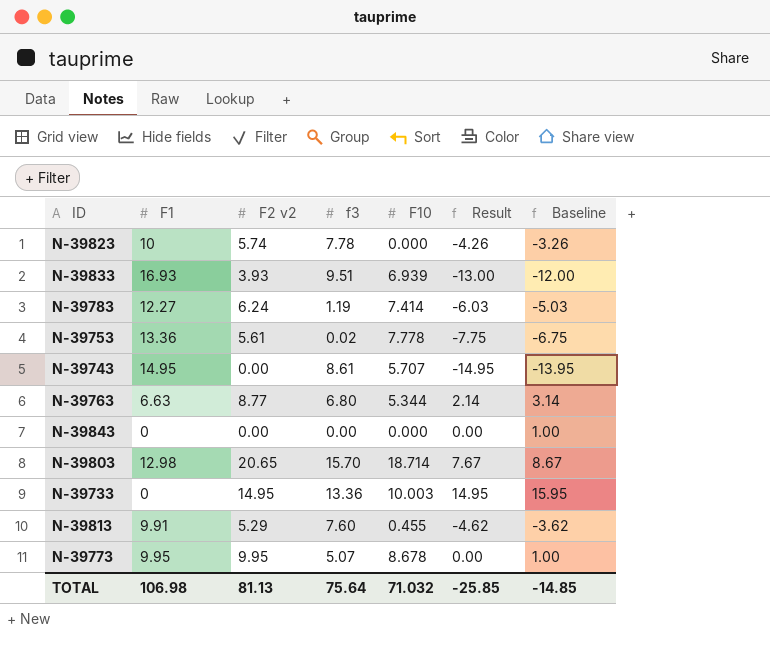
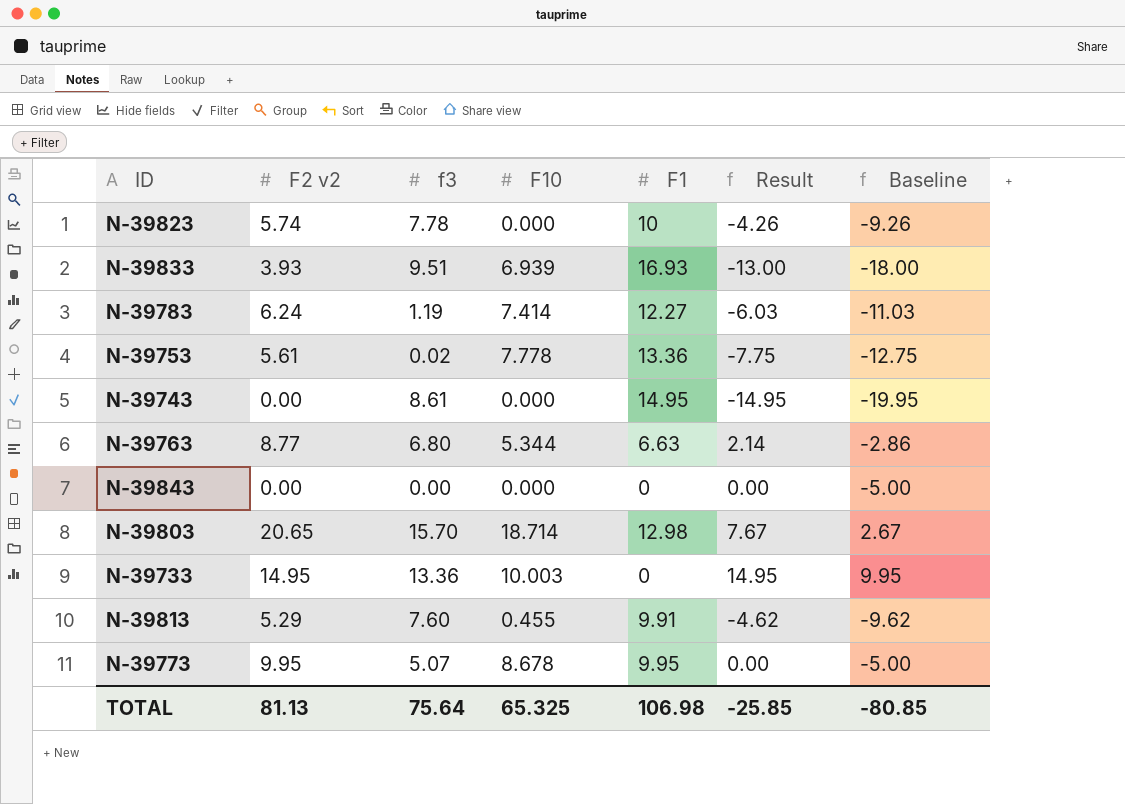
column F1 | position: 2 -> 5
column Baseline | formula: [Result] + 1 -> [Result] - 5
N-39743 | F10: 5.707 -> 0.000
TOTAL | F10: 71.032 -> 65.325
TOTAL | Baseline: -14.85 -> -80.85

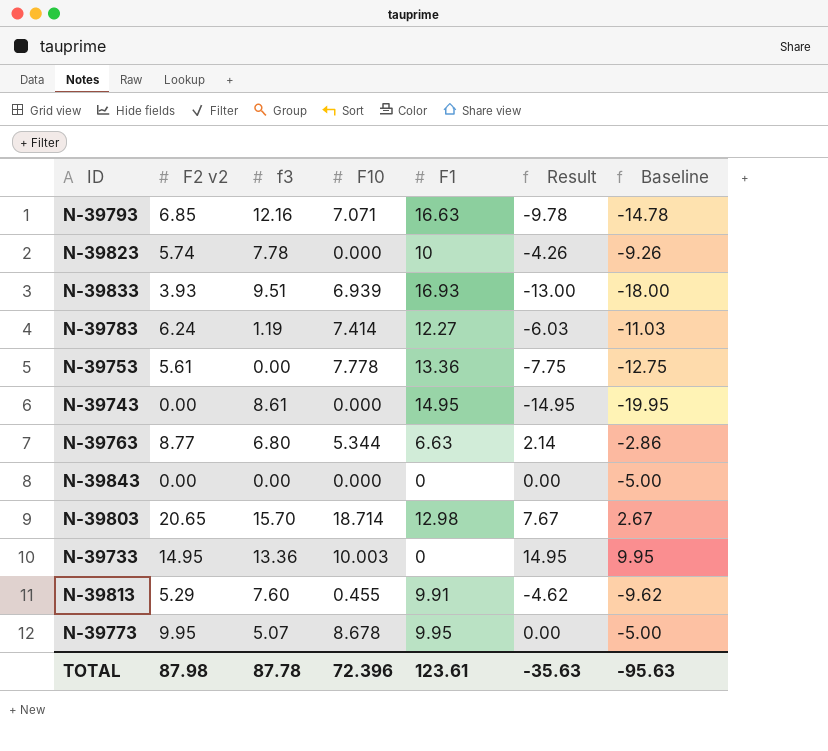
row N-39793: none -> 6.85 | 12.16 | 7.071 | 16.63 | -9.78 | -14.78
N-39753 | f3: 0.02 -> 0.00
TOTAL | F2 v2: 81.13 -> 87.98
TOTAL | f3: 75.64 -> 87.78
TOTAL | F10: 65.325 -> 72.396
TOTAL | F1: 106.98 -> 123.61
TOTAL | Result: -25.85 -> -35.63
TOTAL | Baseline: -80.85 -> -95.63

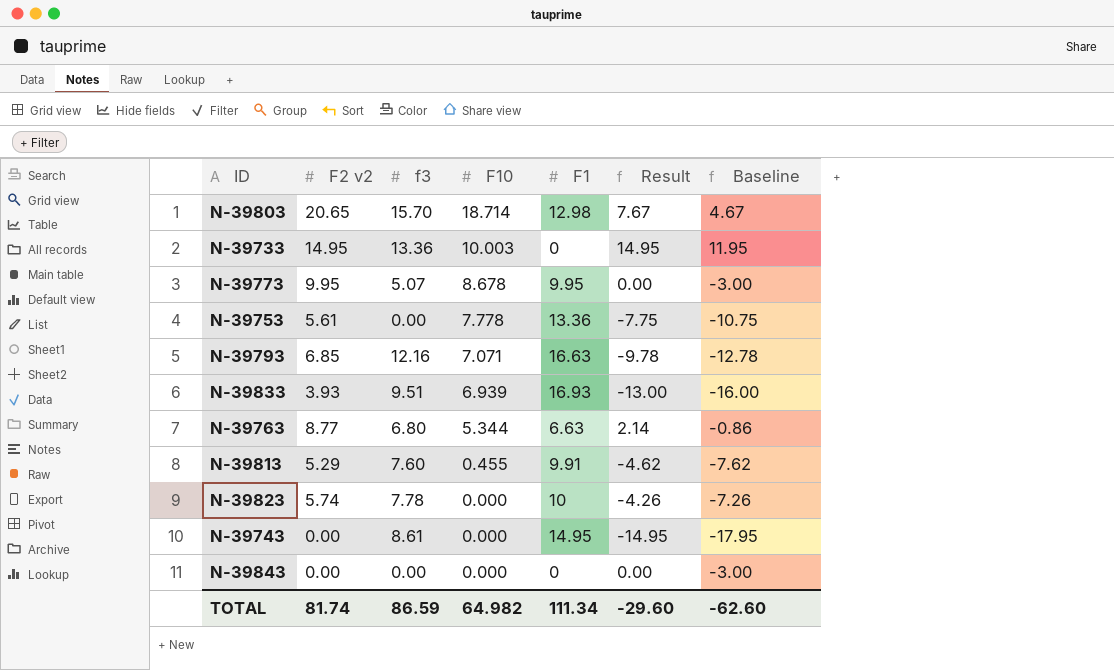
row order: none -> F10 descending
column Baseline | formula: [Result] - 5 -> [Result] - 3
row N-39783: 6.24 | 1.19 | 7.414 | 12.27 | -6.03 | -11.03 -> none
TOTAL | F2 v2: 87.98 -> 81.74
TOTAL | f3: 87.78 -> 86.59
TOTAL | F10: 72.396 -> 64.982
TOTAL | F1: 123.61 -> 111.34
TOTAL | Result: -35.63 -> -29.60
TOTAL | Baseline: -95.63 -> -62.60

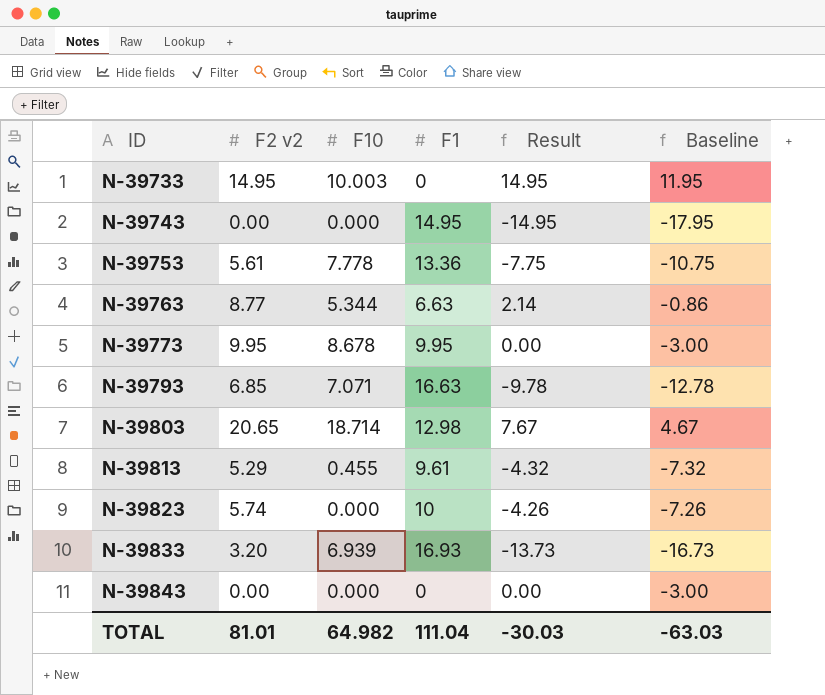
row order: F10 descending -> ID ascending
column f3 | position: 3 -> none
N-39813 | F1: 9.91 -> 9.61
N-39813 | Result: -4.62 -> -4.32
N-39813 | Baseline: -7.62 -> -7.32
N-39833 | F2 v2: 3.93 -> 3.20
N-39833 | Result: -13.00 -> -13.73
N-39833 | Baseline: -16.00 -> -16.73
TOTAL | F2 v2: 81.74 -> 81.01
TOTAL | F1: 111.34 -> 111.04
TOTAL | Result: -29.60 -> -30.03
TOTAL | Baseline: -62.60 -> -63.03

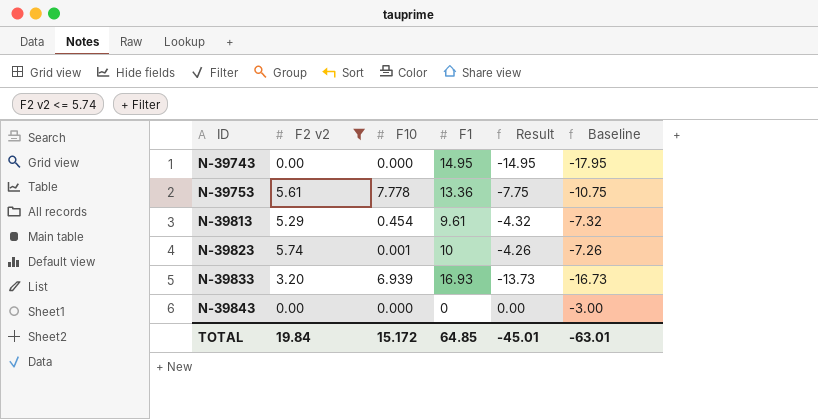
filter: none -> F2 v2 <= 5.74
N-39813 | F10: 0.455 -> 0.454
N-39823 | F10: 0.000 -> 0.001
TOTAL | F2 v2: 81.01 -> 19.84
TOTAL | F10: 64.982 -> 15.172
TOTAL | F1: 111.04 -> 64.85
TOTAL | Result: -30.03 -> -45.01
TOTAL | Baseline: -63.03 -> -63.01

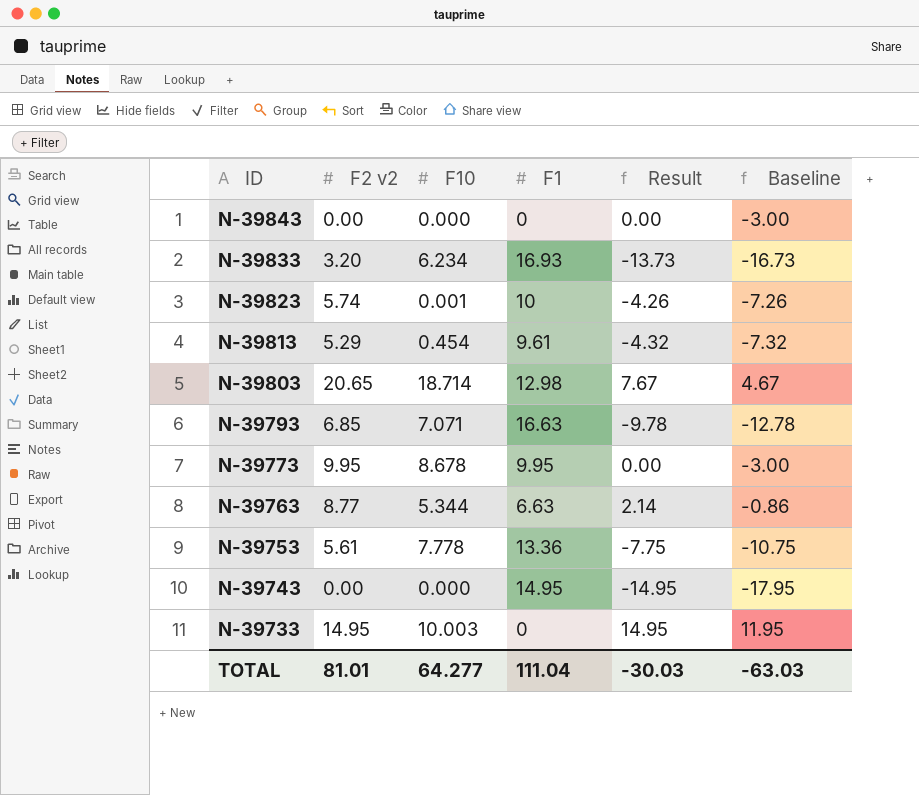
filter: F2 v2 <= 5.74 -> none
row order: ID ascending -> ID descending
N-39833 | F10: 6.939 -> 6.234
TOTAL | F2 v2: 19.84 -> 81.01
TOTAL | F10: 15.172 -> 64.277
TOTAL | F1: 64.85 -> 111.04
TOTAL | Result: -45.01 -> -30.03
TOTAL | Baseline: -63.01 -> -63.03

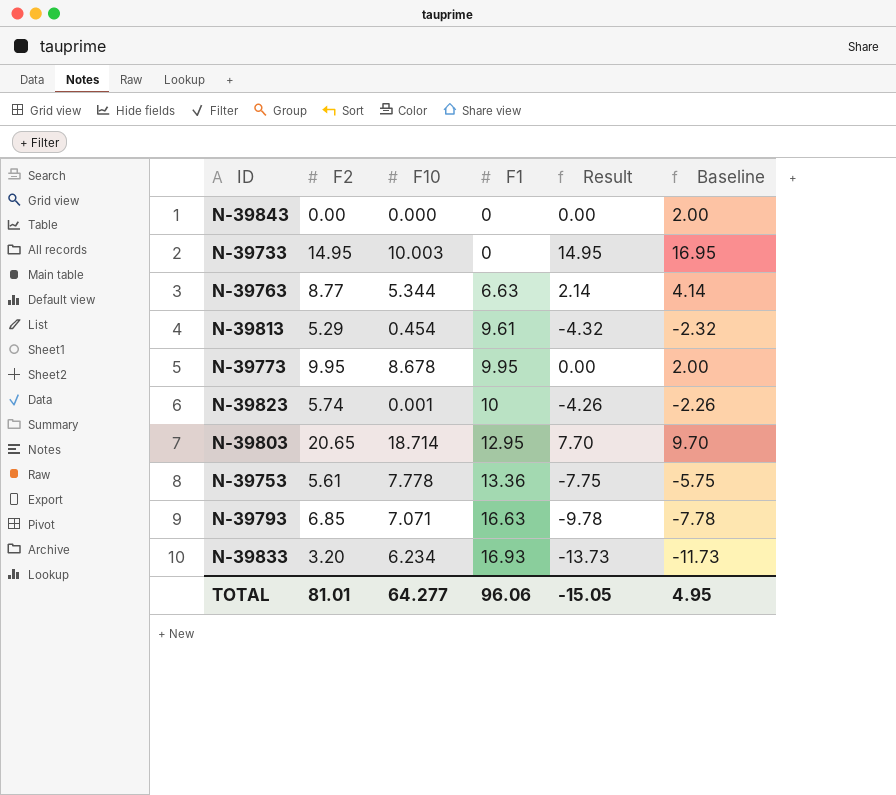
row order: ID descending -> F1 ascending
column name: F2 v2 -> F2
column Baseline | formula: [Result] - 3 -> [Result] + 2
row N-39743: 0.00 | 0.000 | 14.95 | -14.95 | -17.95 -> none
N-39803 | F1: 12.98 -> 12.95
N-39803 | Result: 7.67 -> 7.70
TOTAL | F1: 111.04 -> 96.06
TOTAL | Result: -30.03 -> -15.05
TOTAL | Baseline: -63.03 -> 4.95

